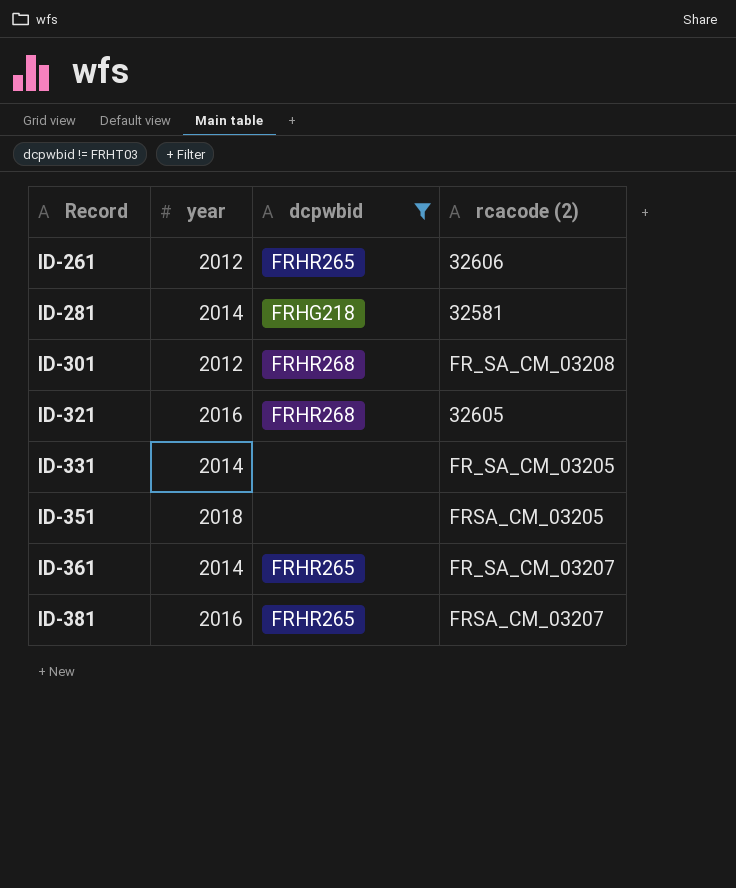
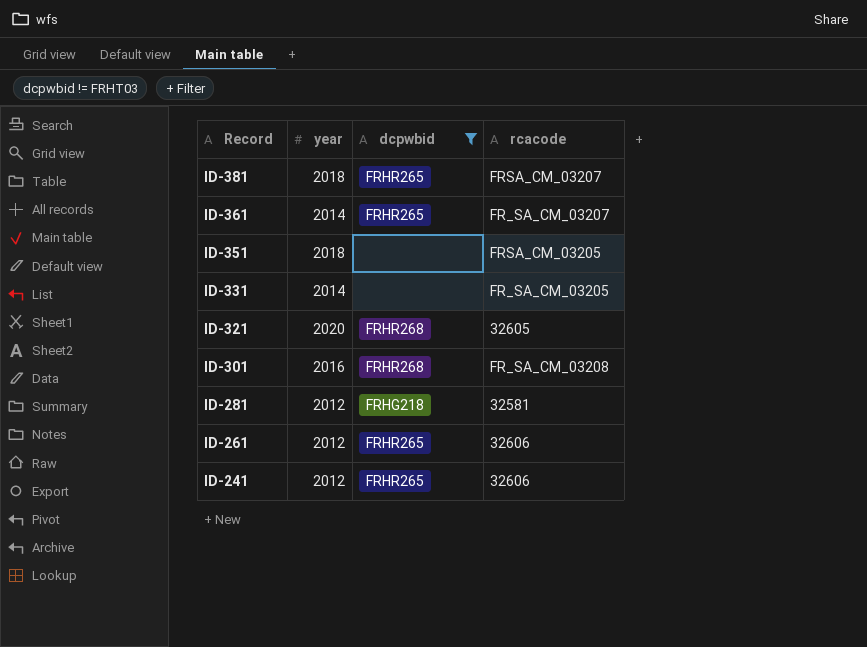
row order: Record ascending -> Record descending
column name: rcacode (2) -> rcacode
ID-381 | year: 2016 -> 2018
ID-321 | year: 2016 -> 2020
ID-301 | year: 2012 -> 2016
ID-281 | year: 2014 -> 2012
row ID-241: none -> 2012 | FRHR265 | 32606

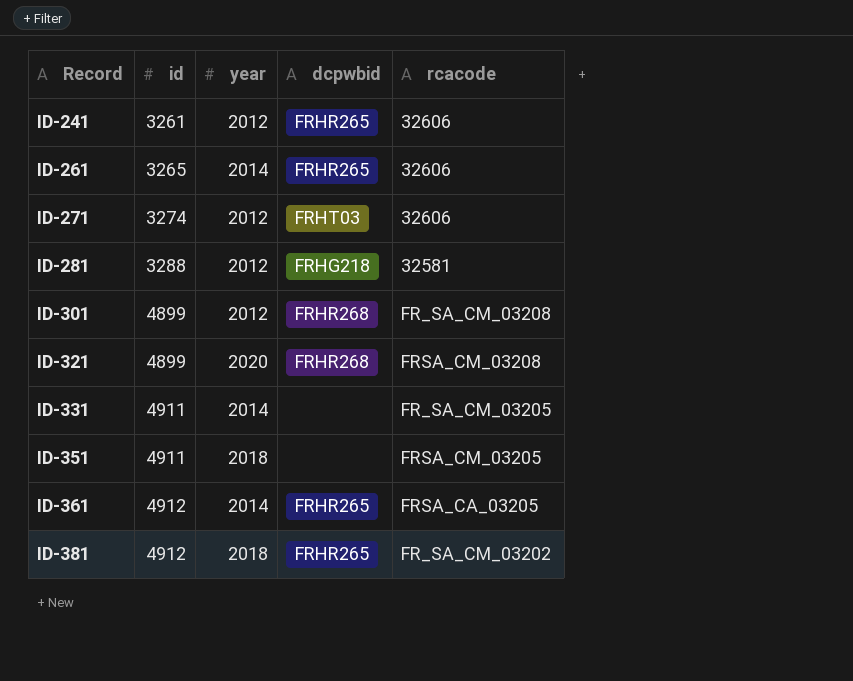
filter: dcpwbid != FRHT03 -> none
row order: Record descending -> Record ascending
column id | position: none -> 2
ID-261 | year: 2012 -> 2014
ID-301 | year: 2016 -> 2012
ID-321 | rcacode: 32605 -> FRSA_CM_03208
ID-361 | rcacode: FR_SA_CM_03207 -> FRSA_CA_03205
ID-381 | rcacode: FRSA_CM_03207 -> FR_SA_CM_03202

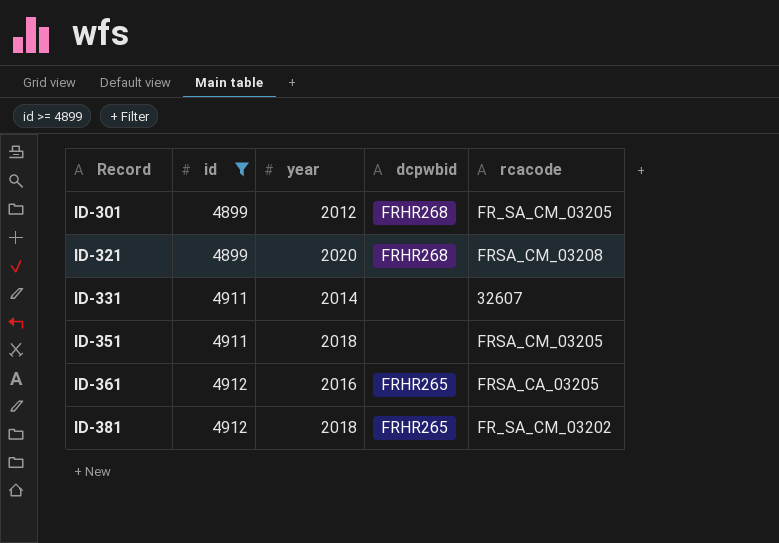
filter: none -> id >= 4899
ID-301 | rcacode: FR_SA_CM_03208 -> FR_SA_CM_03205
ID-331 | rcacode: FR_SA_CM_03205 -> 32607
ID-361 | year: 2014 -> 2016

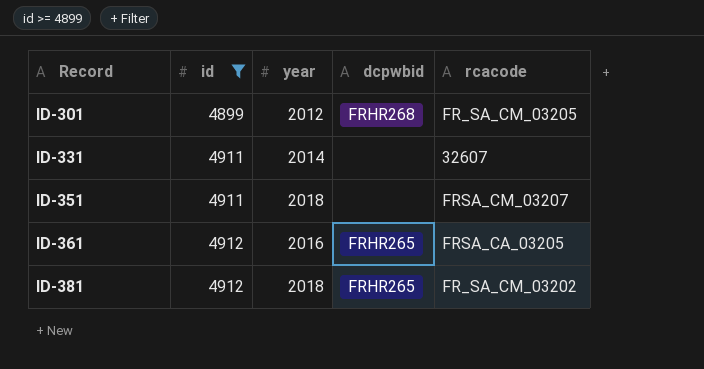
row ID-321: 4899 | 2020 | FRHR268 | FRSA_CM_03208 -> none
ID-351 | rcacode: FRSA_CM_03205 -> FRSA_CM_03207

